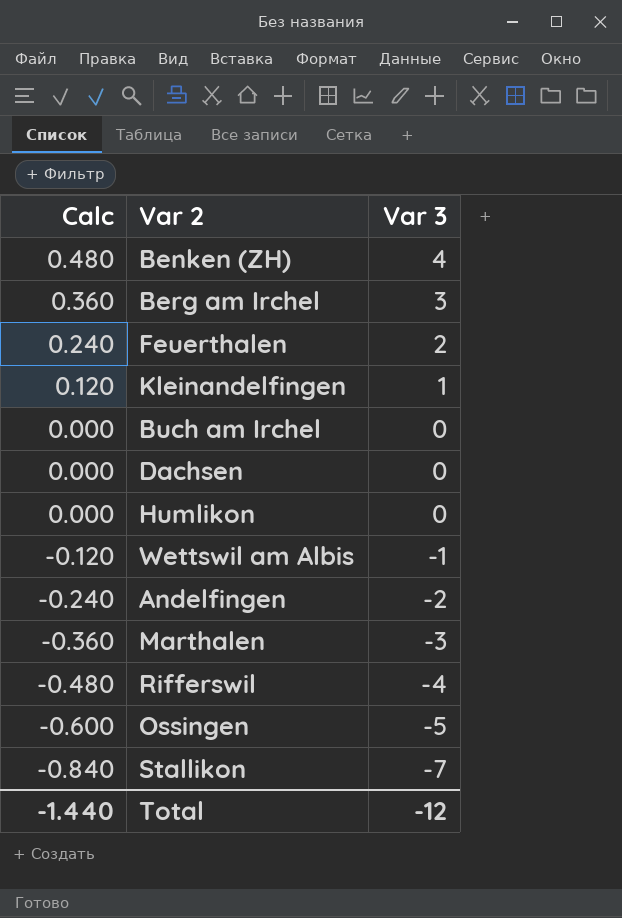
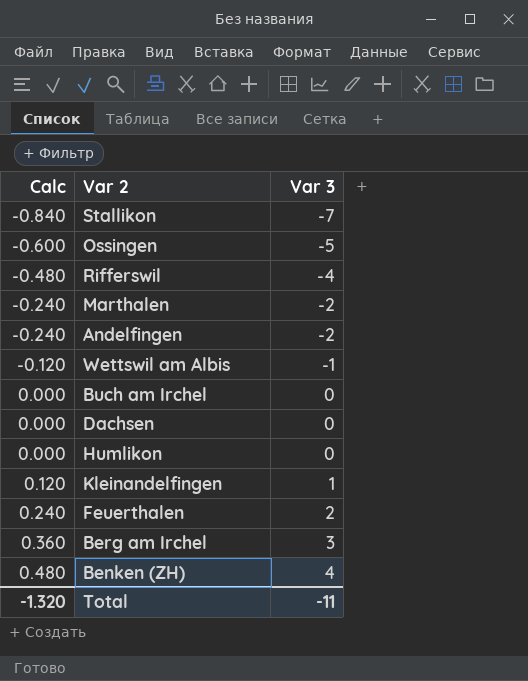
row order: Calc descending -> Calc ascending
Marthalen | Calc: -0.360 -> -0.240
Marthalen | Var 3: -3 -> -2
Total | Calc: -1.440 -> -1.320
Total | Var 3: -12 -> -11

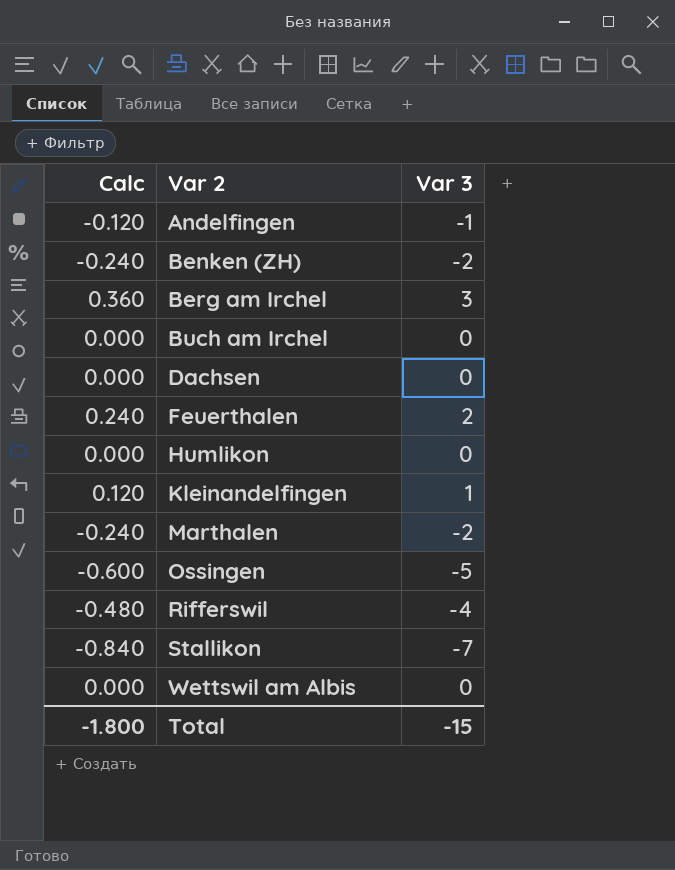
row order: Calc ascending -> Var 2 ascending
Andelfingen | Calc: -0.240 -> -0.120
Andelfingen | Var 3: -2 -> -1
Benken (ZH) | Calc: 0.480 -> -0.240
Benken (ZH) | Var 3: 4 -> -2
Wettswil am Albis | Calc: -0.120 -> 0.000
Wettswil am Albis | Var 3: -1 -> 0
Total | Calc: -1.320 -> -1.800
Total | Var 3: -11 -> -15

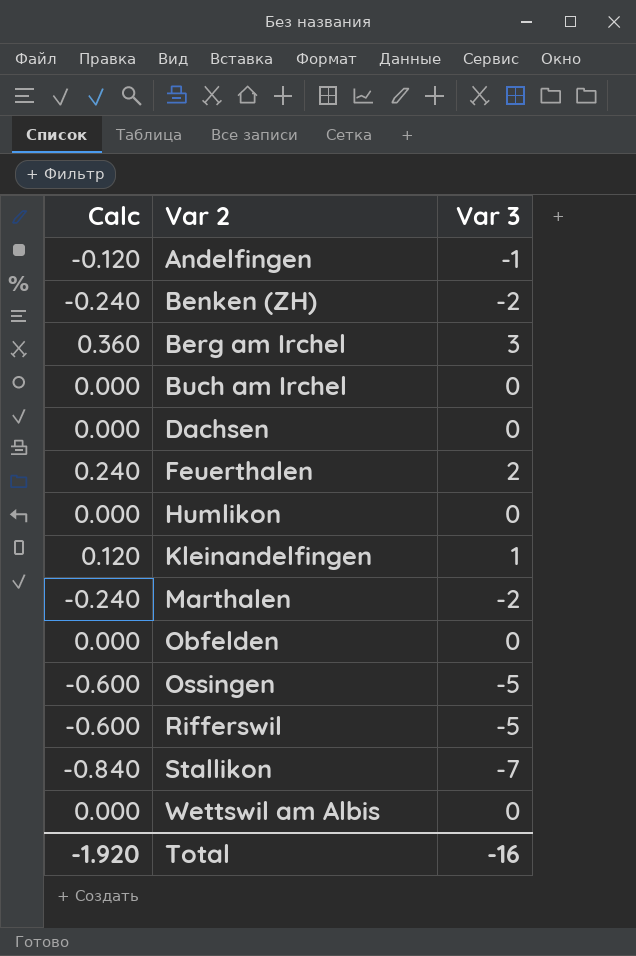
row Obfelden: none -> 0.000 | 0
Rifferswil | Calc: -0.480 -> -0.600
Rifferswil | Var 3: -4 -> -5
Total | Calc: -1.800 -> -1.920
Total | Var 3: -15 -> -16

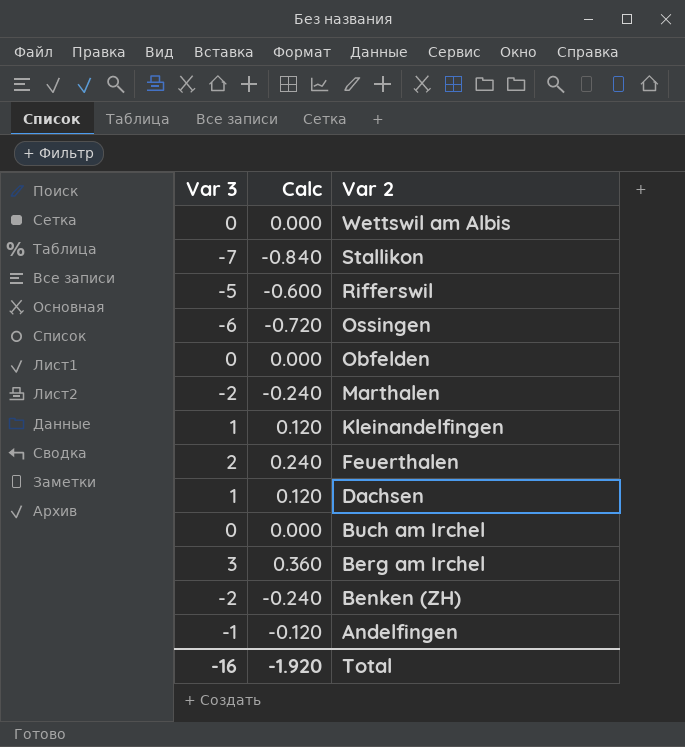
row order: Var 2 ascending -> Var 2 descending
column Var 3 | position: 3 -> 1
row Humlikon: 0.000 | 0 -> none
Ossingen | Var 3: -5 -> -6
Ossingen | Calc: -0.600 -> -0.720
Dachsen | Var 3: 0 -> 1
Dachsen | Calc: 0.000 -> 0.120

